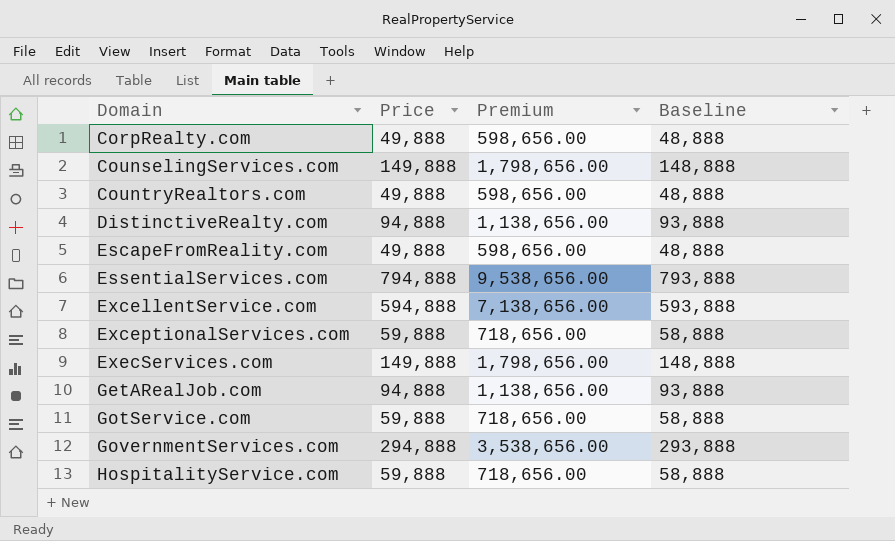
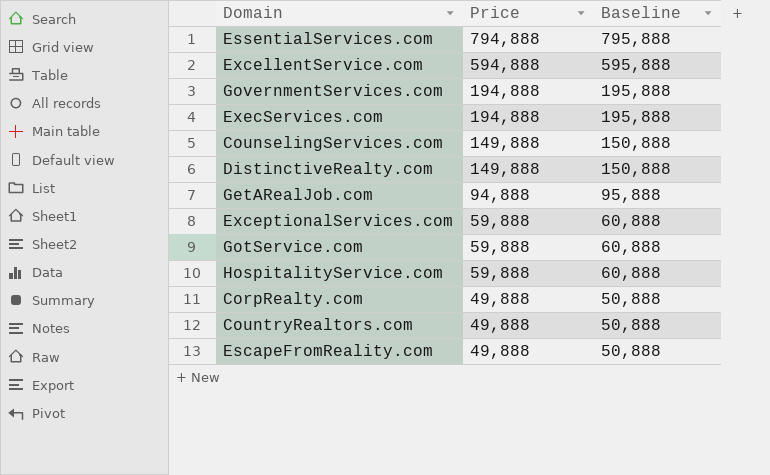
row order: Domain ascending -> Price descending
column Premium | formula: [Price] * 12 -> none
column Baseline | formula: [Price] - 1000 -> [Price] + 1000
GovernmentServices.com | Price: 294,888 -> 194,888
ExecServices.com | Price: 149,888 -> 194,888
DistinctiveRealty.com | Price: 94,888 -> 149,888

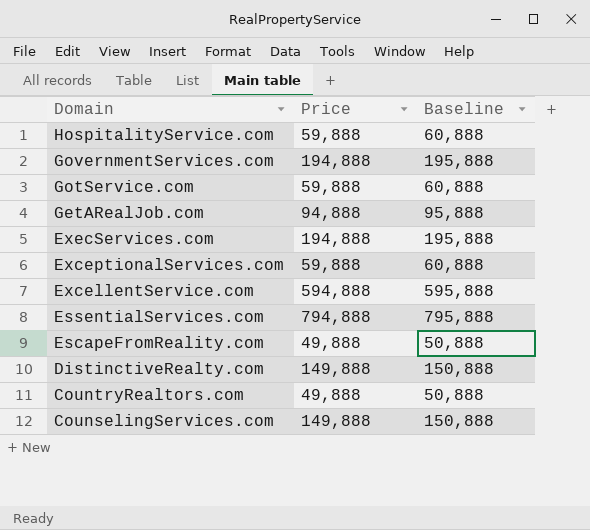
row order: Price descending -> Domain descending
row CorpRealty.com: 49,888 | 50,888 -> none

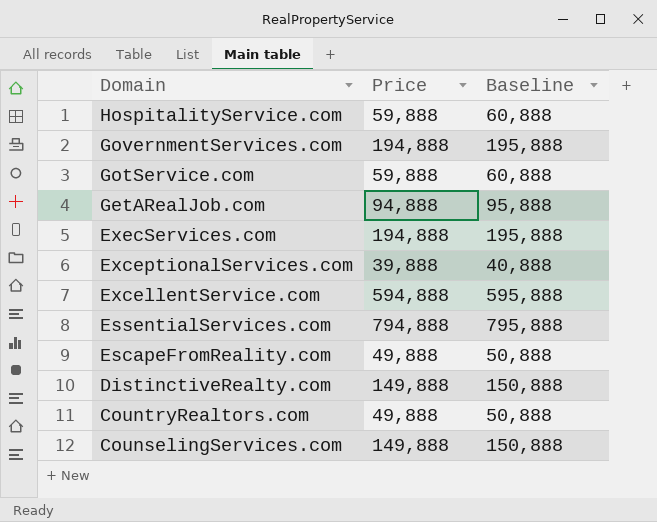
ExceptionalServices.com | Price: 59,888 -> 39,888
ExceptionalServices.com | Baseline: 60,888 -> 40,888

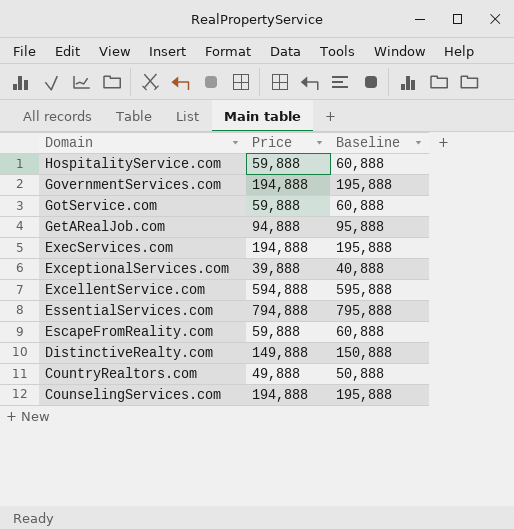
EscapeFromReality.com | Price: 49,888 -> 59,888
EscapeFromReality.com | Baseline: 50,888 -> 60,888
CounselingServices.com | Price: 149,888 -> 194,888
CounselingServices.com | Baseline: 150,888 -> 195,888

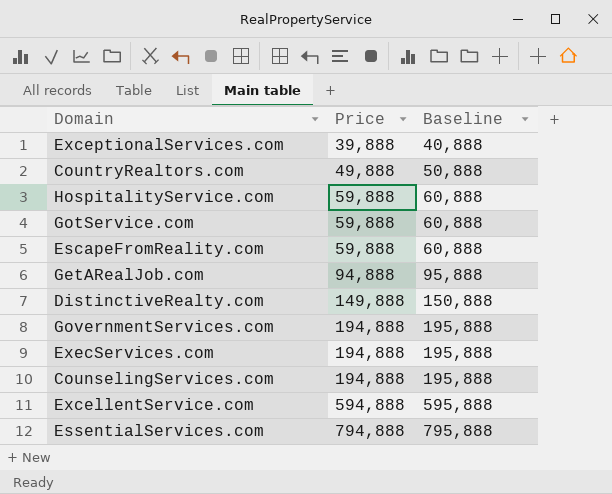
row order: Domain descending -> Price ascending

